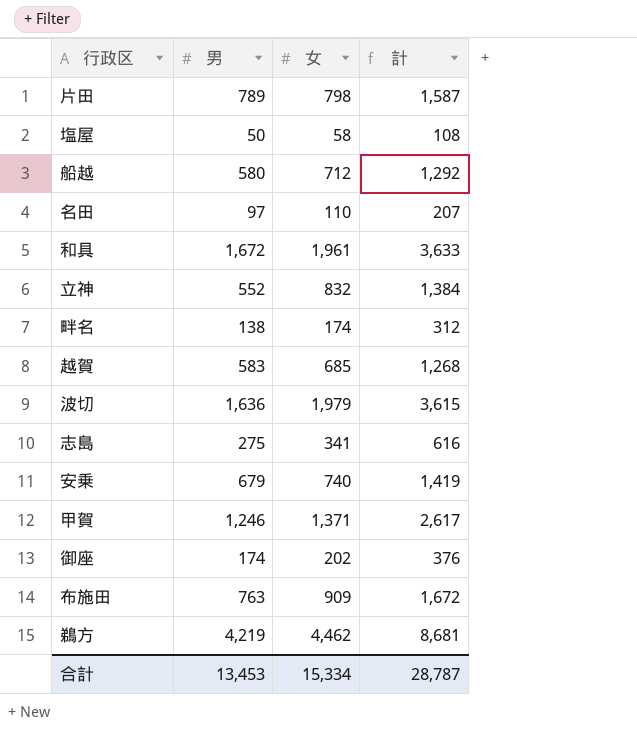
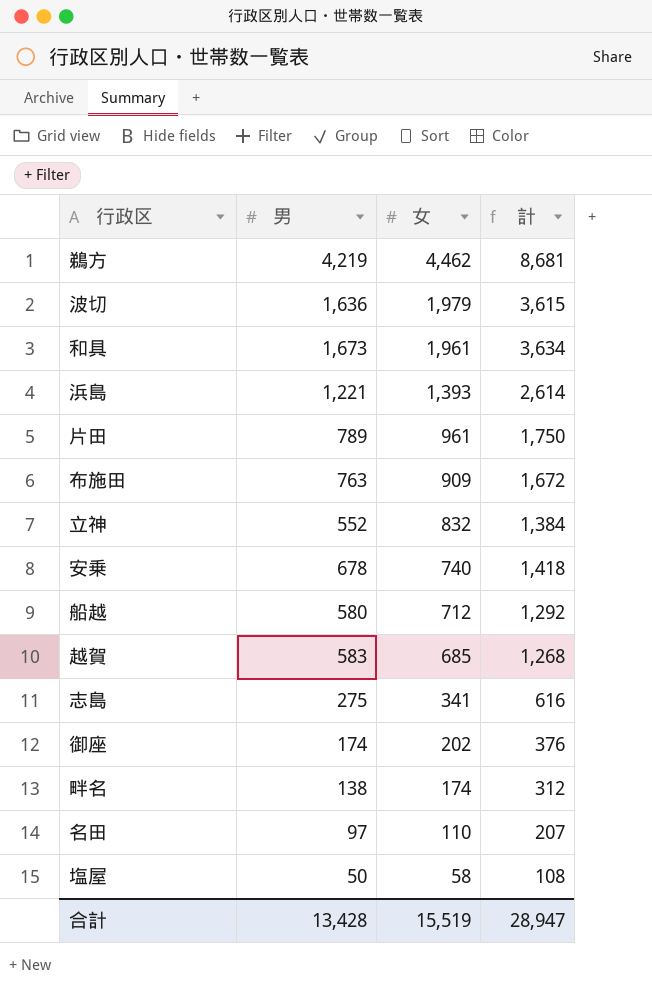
row order: none -> 女 descending
row 甲賀: 1,246 | 1,371 | 2,617 -> none
和具 | 男: 1,672 -> 1,673
和具 | 計: 3,633 -> 3,634
row 浜島: none -> 1,221 | 1,393 | 2,614
片田 | 女: 798 -> 961
片田 | 計: 1,587 -> 1,750
安乗 | 男: 679 -> 678
安乗 | 計: 1,419 -> 1,418
合計 | 男: 13,453 -> 13,428
合計 | 女: 15,334 -> 15,519
合計 | 計: 28,787 -> 28,947

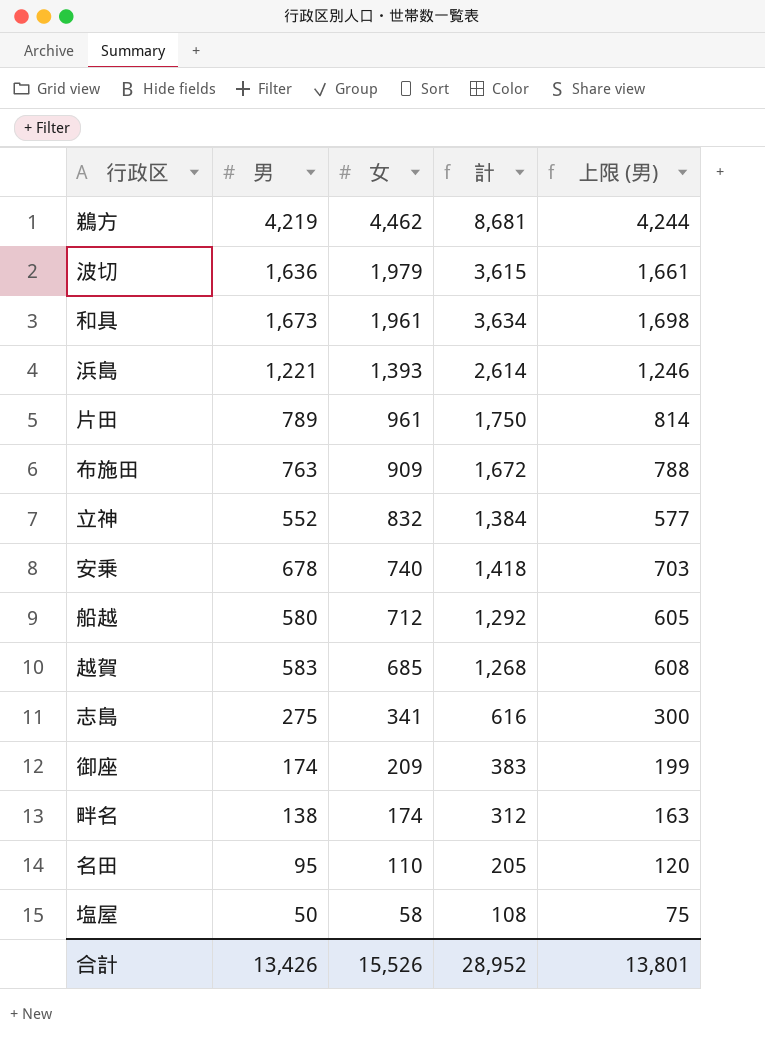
column 上限 (男) | formula: none -> [男] + 25
御座 | 女: 202 -> 209
御座 | 計: 376 -> 383
名田 | 男: 97 -> 95
名田 | 計: 207 -> 205
合計 | 男: 13,428 -> 13,426
合計 | 女: 15,519 -> 15,526
合計 | 計: 28,947 -> 28,952

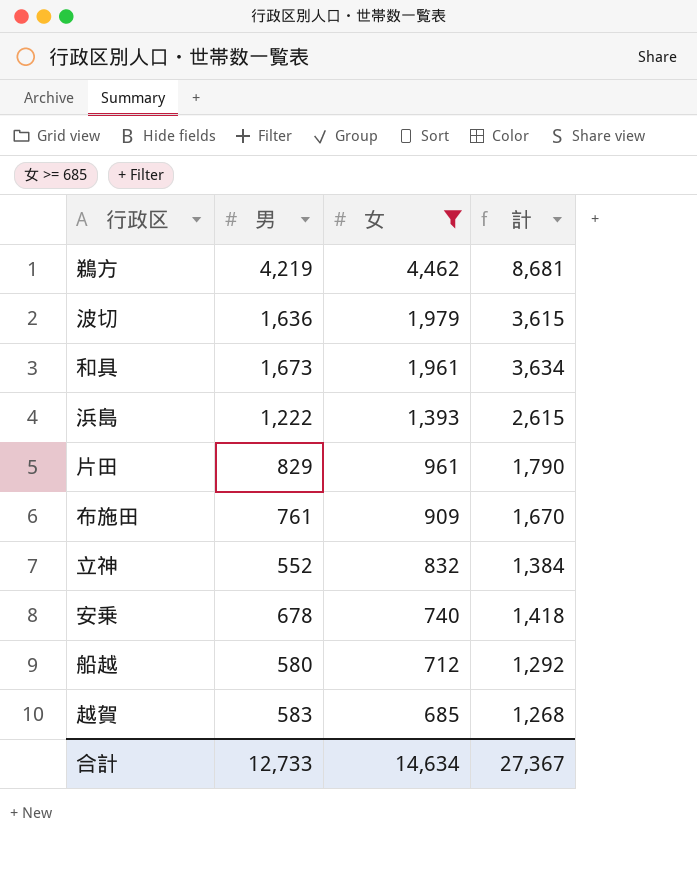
filter: none -> 女 >= 685
column 上限 (男) | formula: [男] + 25 -> none
浜島 | 男: 1,221 -> 1,222
浜島 | 計: 2,614 -> 2,615
片田 | 男: 789 -> 829
片田 | 計: 1,750 -> 1,790
布施田 | 男: 763 -> 761
布施田 | 計: 1,672 -> 1,670
合計 | 男: 13,426 -> 12,733
合計 | 女: 15,526 -> 14,634
合計 | 計: 28,952 -> 27,367

